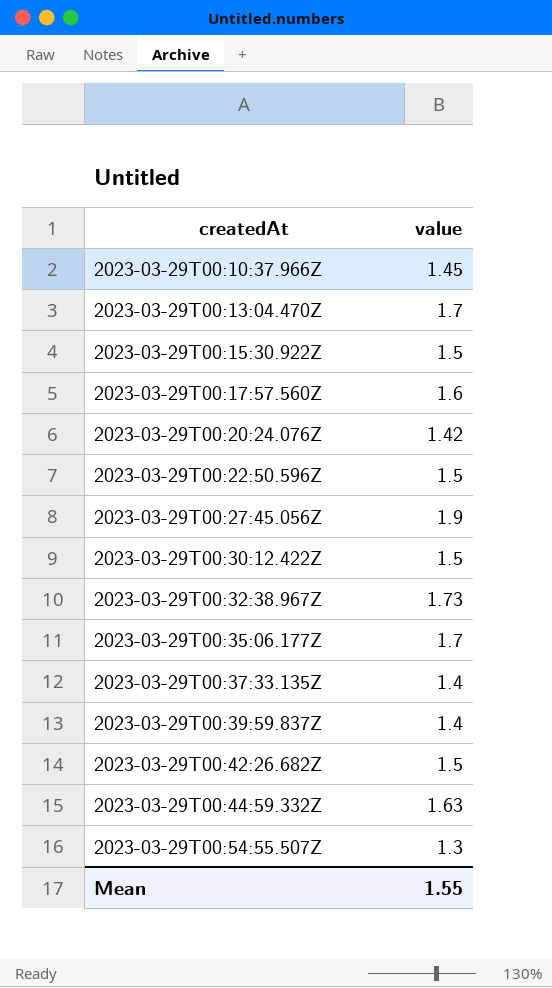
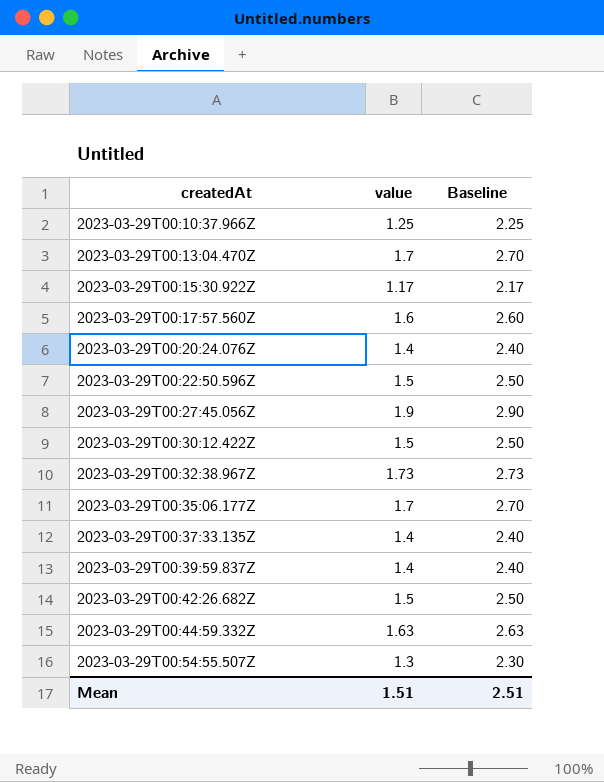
column Baseline | formula: none -> [value] + 1
2023-03-29T00:10:37.966Z | value: 1.45 -> 1.25
2023-03-29T00:15:30.922Z | value: 1.5 -> 1.17
2023-03-29T00:20:24.076Z | value: 1.42 -> 1.4
Mean | value: 1.55 -> 1.51

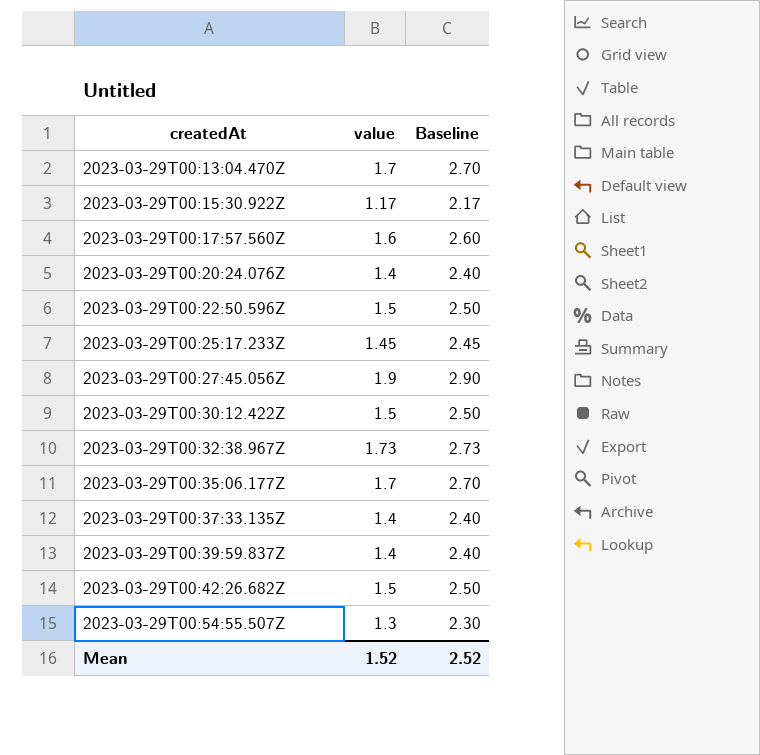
row 2023-03-29T00:10:37.966Z: 1.25 | 2.25 -> none
row 2023-03-29T00:44:59.332Z: 1.63 | 2.63 -> none
row 2023-03-29T00:25:17.233Z: none -> 1.45 | 2.45
Mean | value: 1.51 -> 1.52
Mean | Baseline: 2.51 -> 2.52

